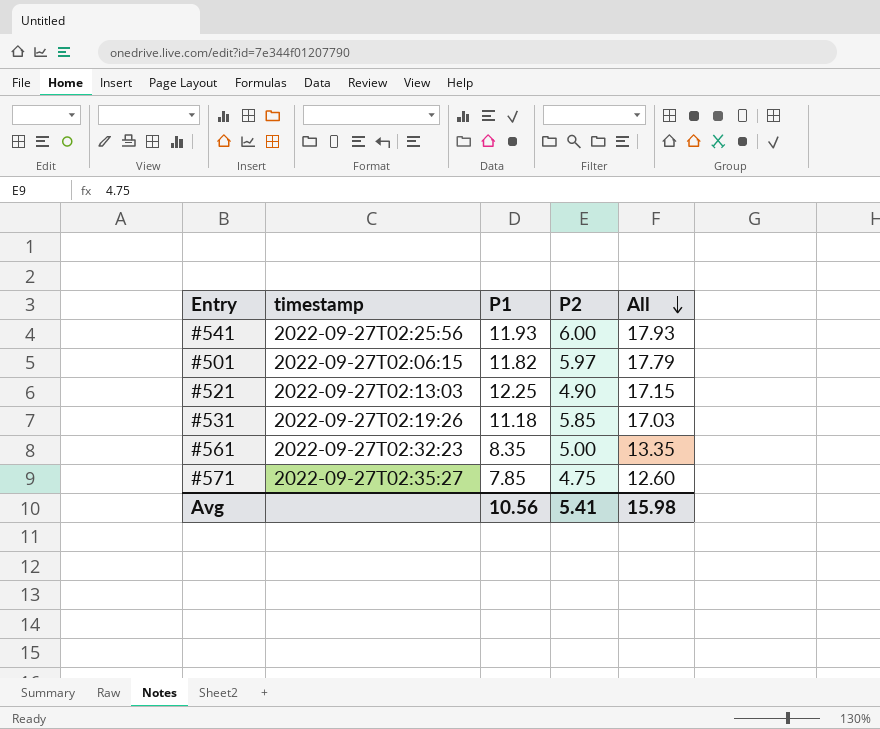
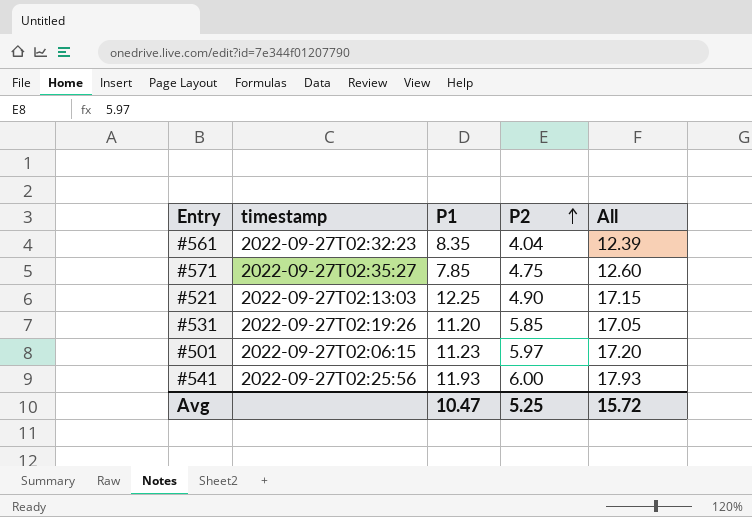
row order: All descending -> P2 ascending
#561 | P2: 5.00 -> 4.04
#561 | All: 13.35 -> 12.39
#531 | P1: 11.18 -> 11.20
#531 | All: 17.03 -> 17.05
#501 | P1: 11.82 -> 11.23
#501 | All: 17.79 -> 17.20
Avg | P1: 10.56 -> 10.47
Avg | P2: 5.41 -> 5.25
Avg | All: 15.98 -> 15.72

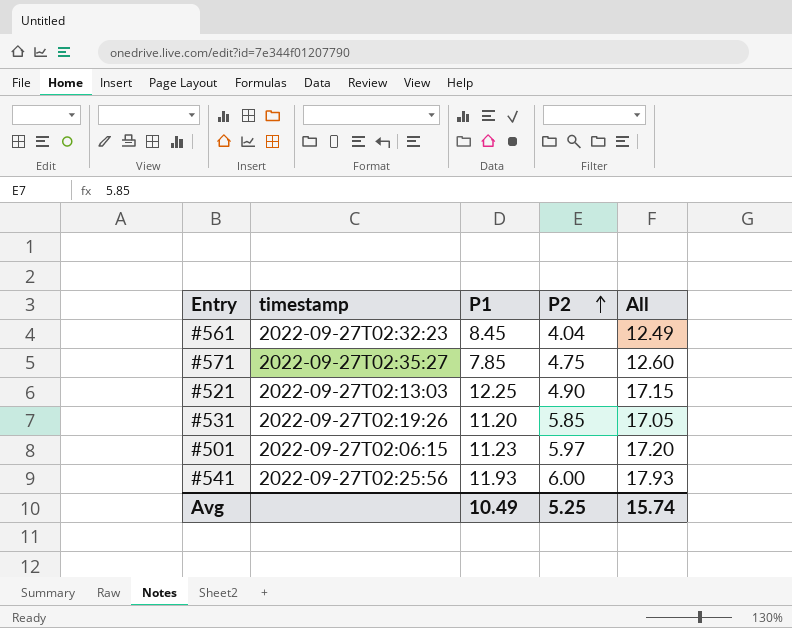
#561 | P1: 8.35 -> 8.45
#561 | All: 12.39 -> 12.49
Avg | P1: 10.47 -> 10.49
Avg | All: 15.72 -> 15.74

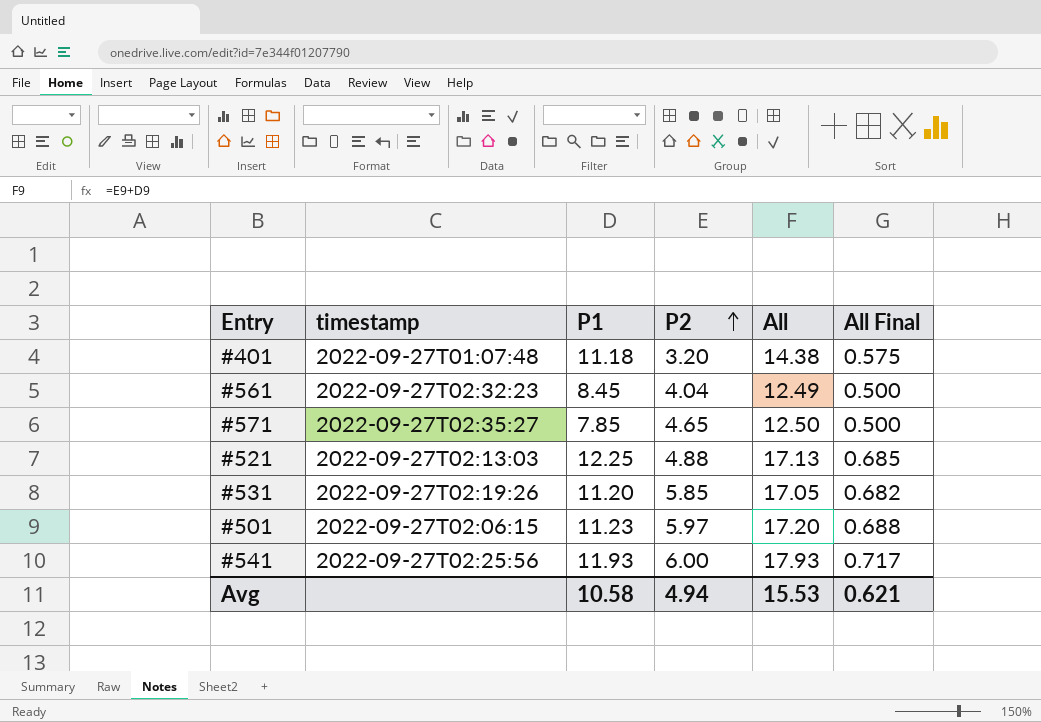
column All Final | formula: none -> [All] * 0.04
row #401: none -> 2022-09-27T01:07:48 | 11.18 | 3.20 | 14.38 | 0.575
#571 | P2: 4.75 -> 4.65
#571 | All: 12.60 -> 12.50
#521 | P2: 4.90 -> 4.88
#521 | All: 17.15 -> 17.13
Avg | P1: 10.49 -> 10.58
Avg | P2: 5.25 -> 4.94
Avg | All: 15.74 -> 15.53

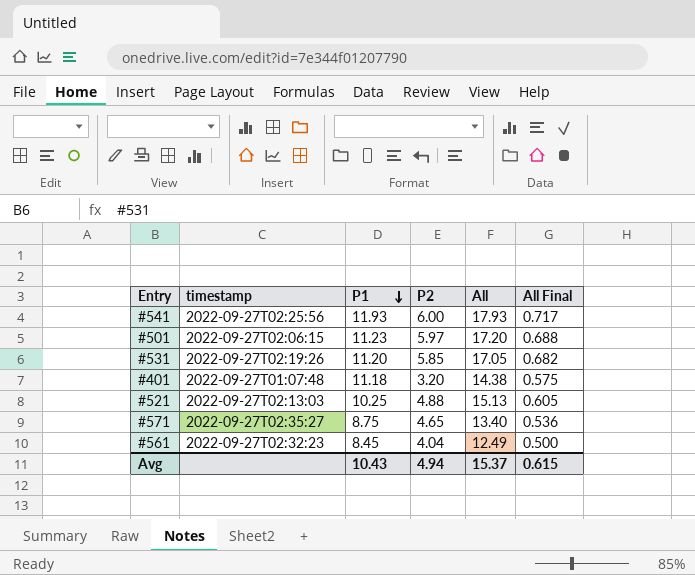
row order: P2 ascending -> P1 descending
#521 | P1: 12.25 -> 10.25
#521 | All: 17.13 -> 15.13
#521 | All Final: 0.685 -> 0.605
#571 | P1: 7.85 -> 8.75
#571 | All: 12.50 -> 13.40
#571 | All Final: 0.500 -> 0.536
Avg | P1: 10.58 -> 10.43
Avg | All: 15.53 -> 15.37
Avg | All Final: 0.621 -> 0.615

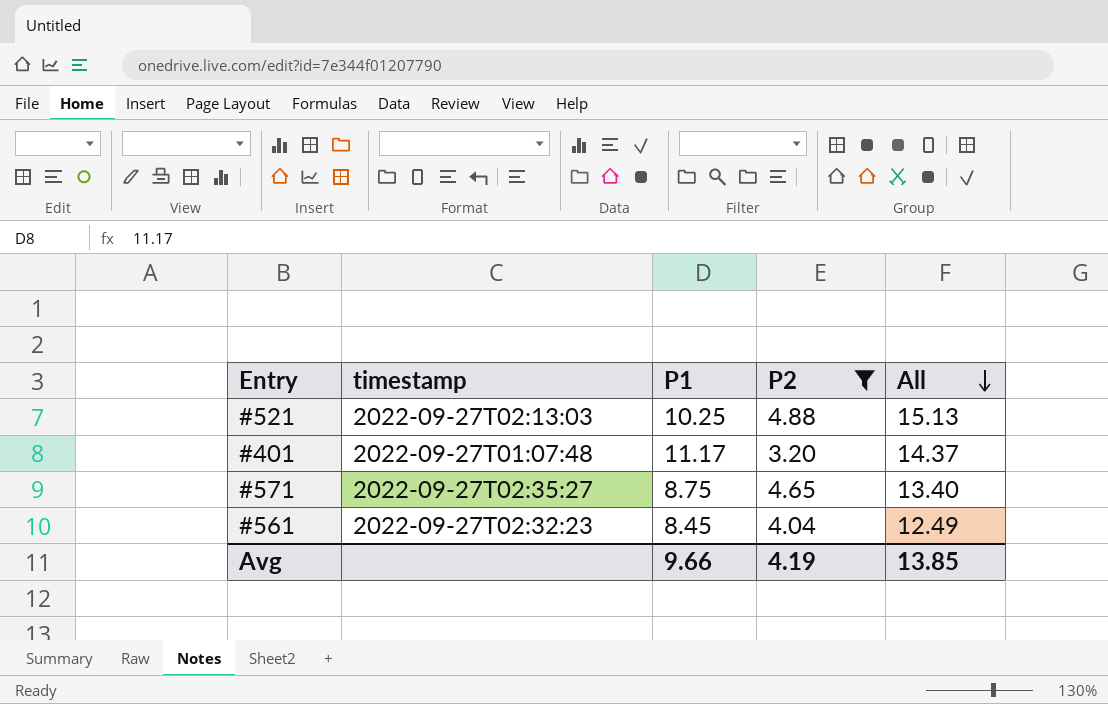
filter: none -> P2 <= 4.88
row order: P1 descending -> All descending
column All Final | formula: [All] * 0.04 -> none
#401 | P1: 11.18 -> 11.17
#401 | All: 14.38 -> 14.37
Avg | P1: 10.43 -> 9.66
Avg | P2: 4.94 -> 4.19
Avg | All: 15.37 -> 13.85

